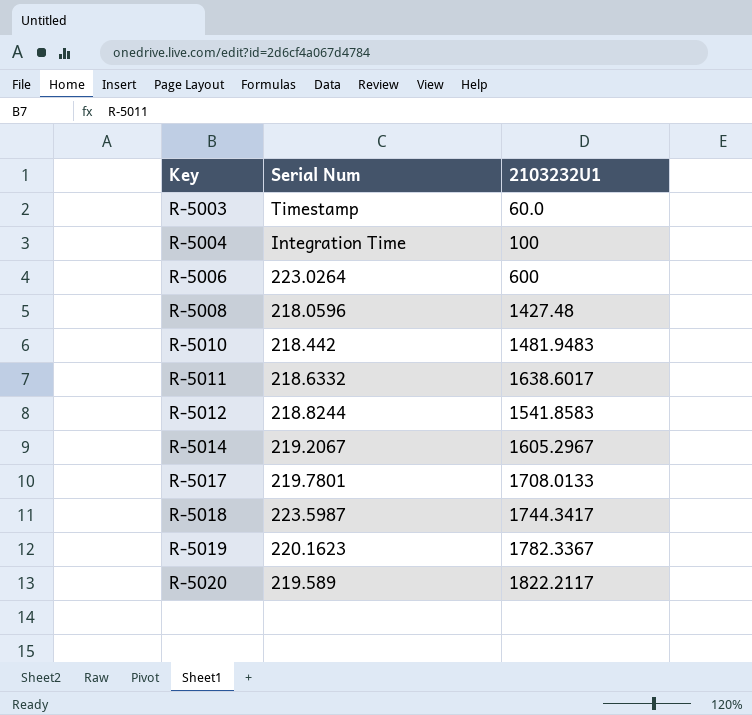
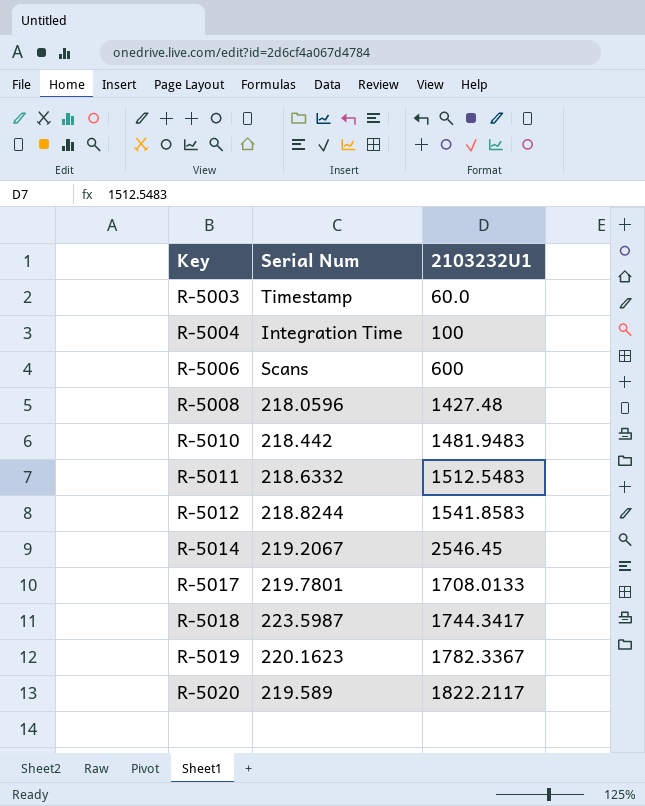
R-5006 | Serial Num: 223.0264 -> Scans
R-5011 | 2103232U1: 1638.6017 -> 1512.5483
R-5014 | 2103232U1: 1605.2967 -> 2546.45

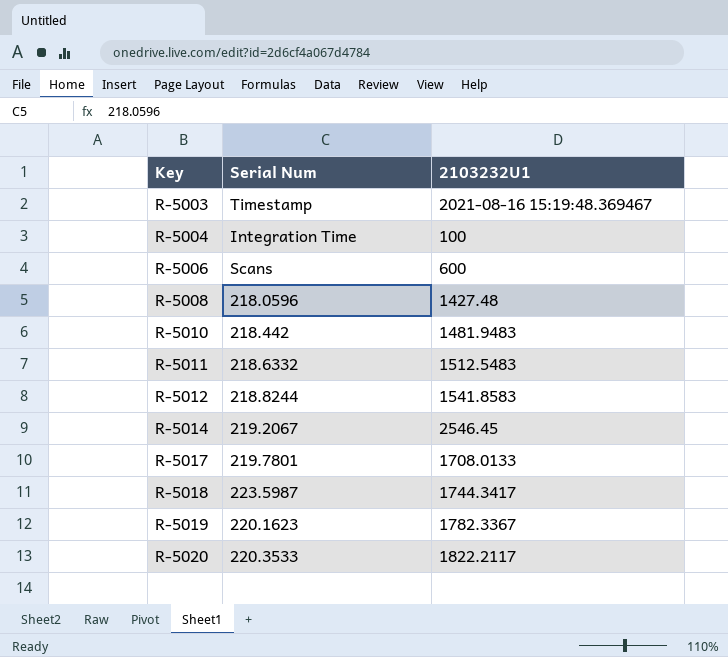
R-5003 | 2103232U1: 60.0 -> 2021-08-16 15:19:48.369467
R-5020 | Serial Num: 219.589 -> 220.3533

